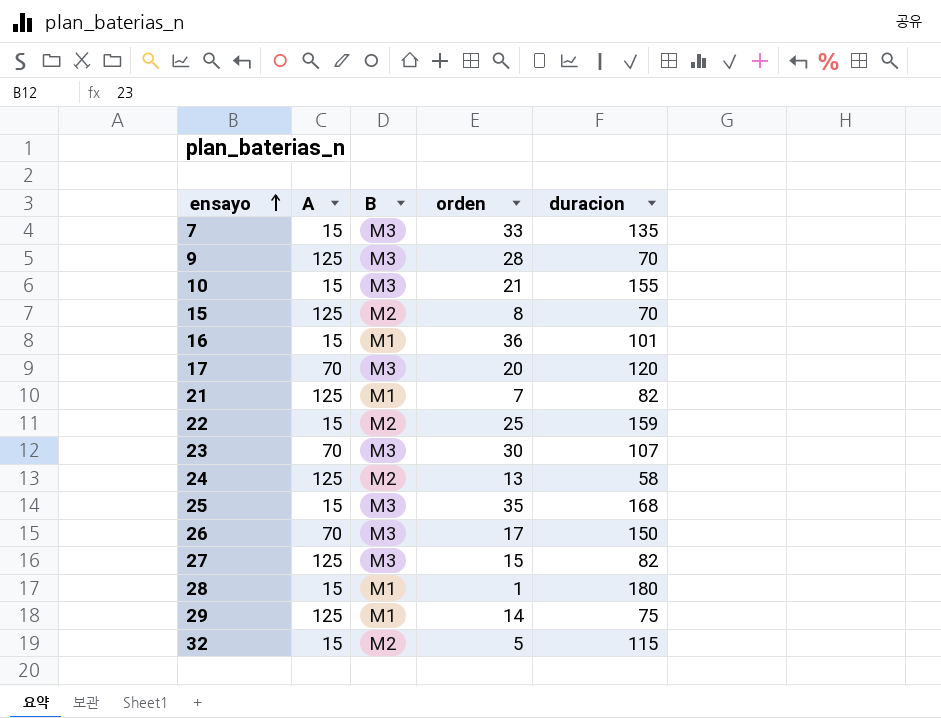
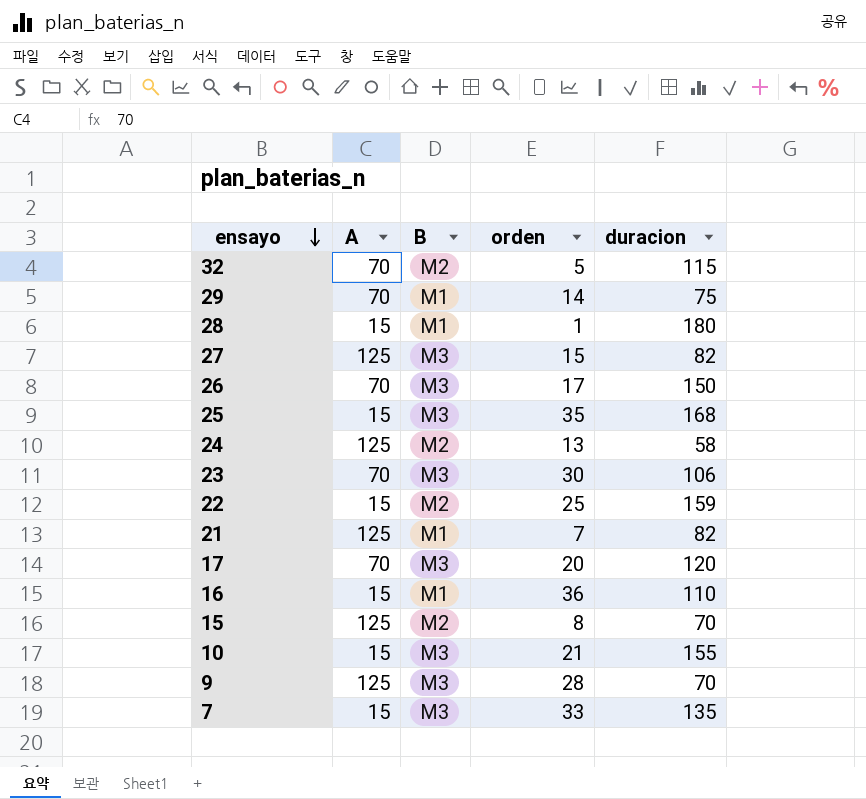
row order: ensayo ascending -> ensayo descending
32 | A: 15 -> 70
29 | A: 125 -> 70
23 | duracion: 107 -> 106
16 | duracion: 101 -> 110

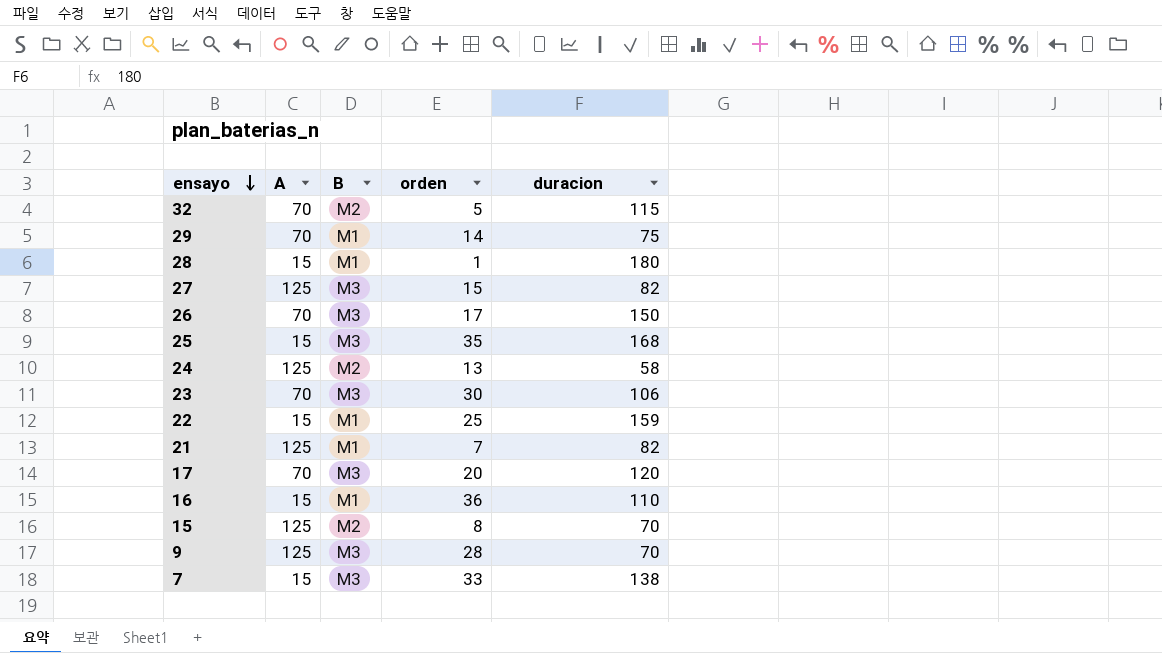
row 10: 15 | M3 | 21 | 155 -> none
22 | B: M2 -> M1
7 | duracion: 135 -> 138

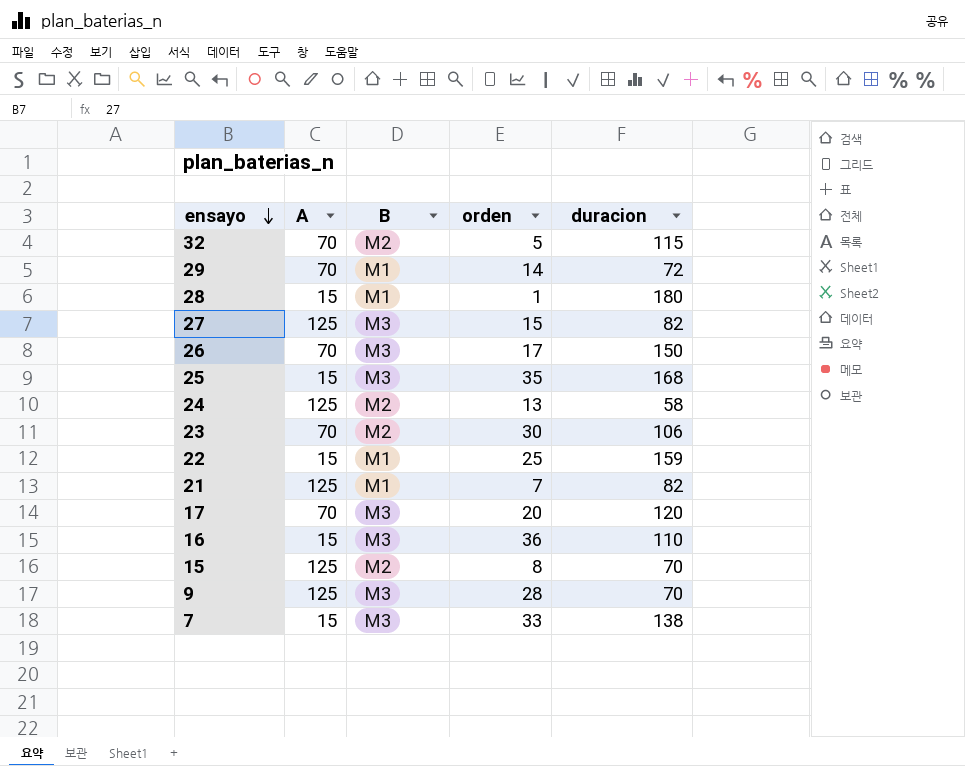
29 | duracion: 75 -> 72
23 | B: M3 -> M2
16 | B: M1 -> M3

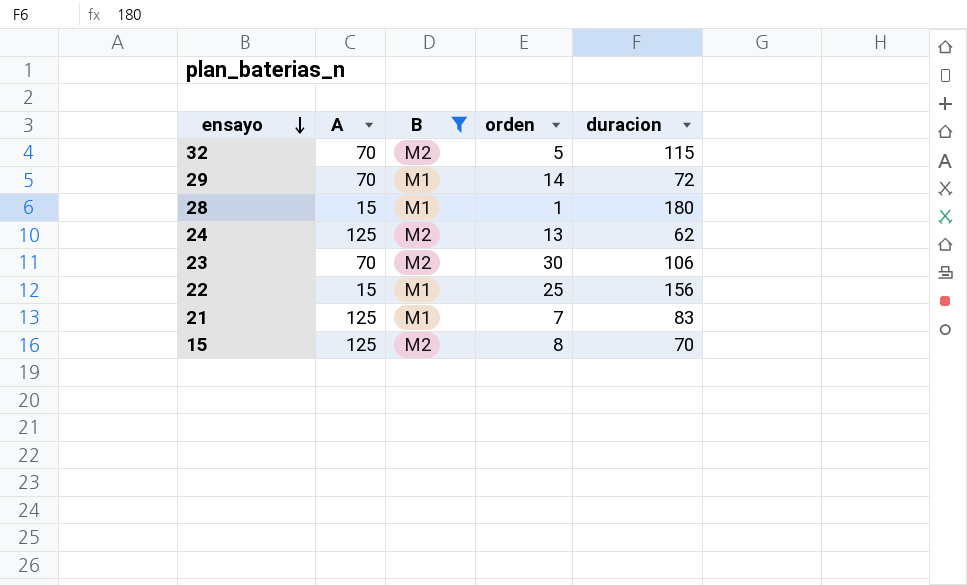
filter: none -> B != M3
24 | duracion: 58 -> 62
22 | duracion: 159 -> 156
21 | duracion: 82 -> 83

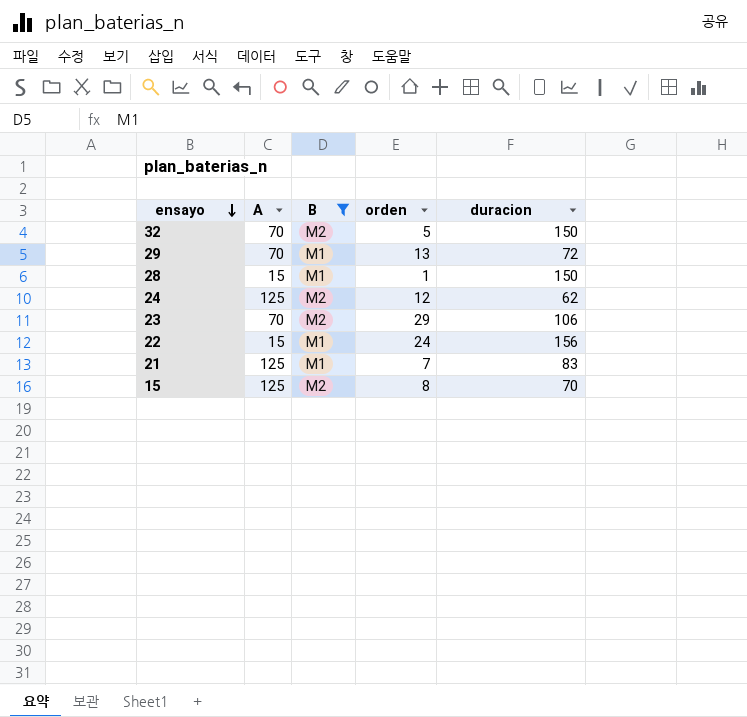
32 | duracion: 115 -> 150
29 | orden: 14 -> 13
28 | duracion: 180 -> 150
24 | orden: 13 -> 12
23 | orden: 30 -> 29
22 | orden: 25 -> 24

